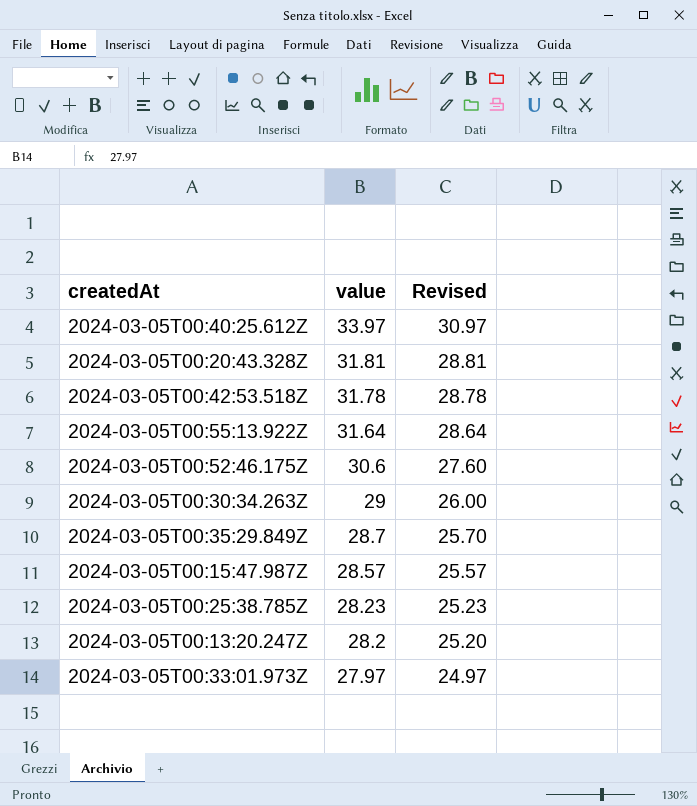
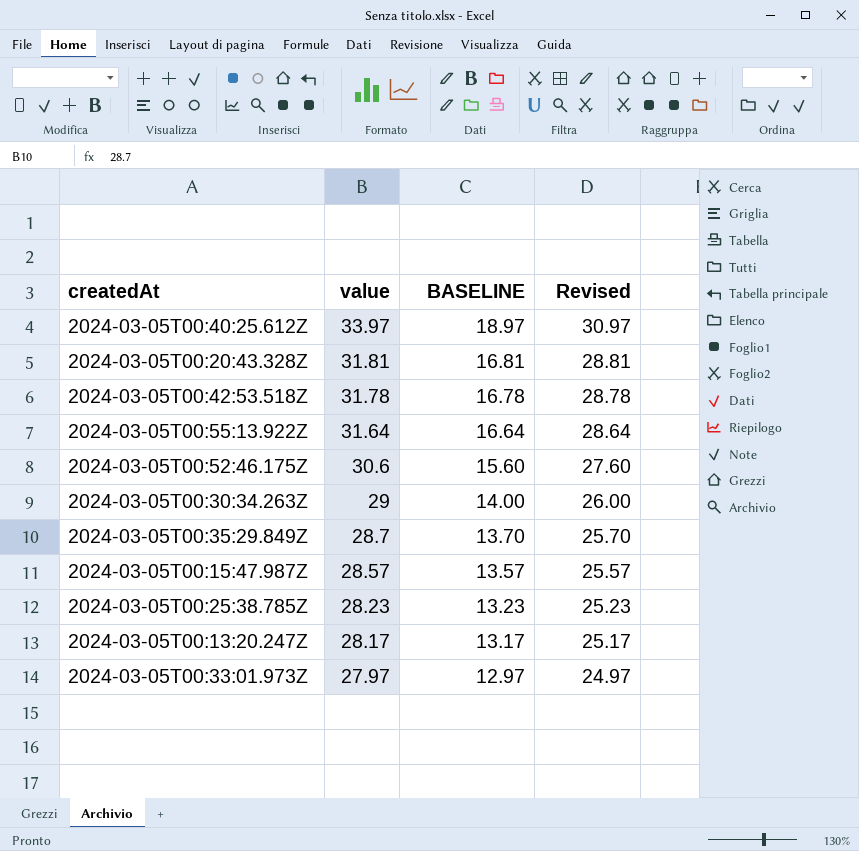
column BASELINE | formula: none -> [value] - 15
2024-03-05T00:13:20.247Z | value: 28.2 -> 28.17
2024-03-05T00:13:20.247Z | Revised: 25.20 -> 25.17

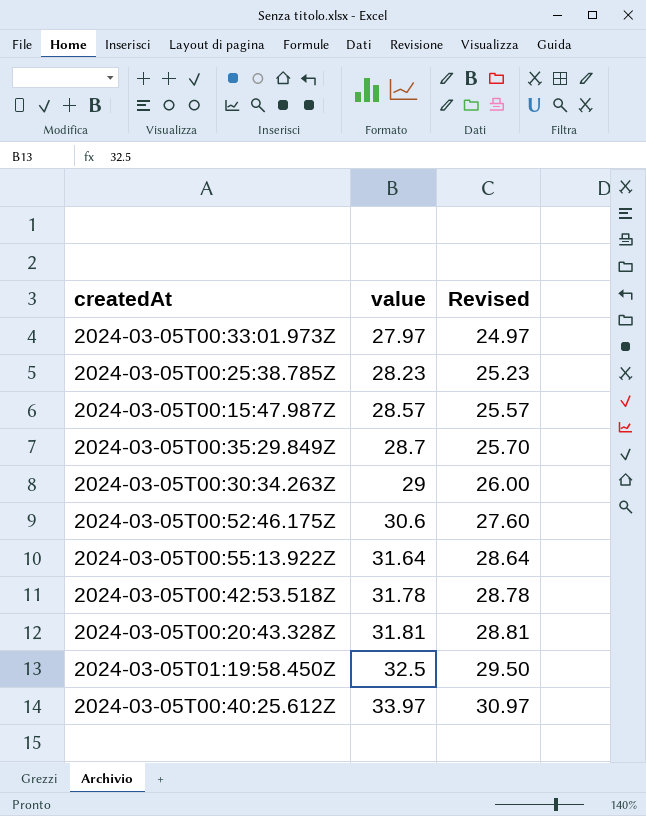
row order: value descending -> value ascending
column BASELINE | formula: [value] - 15 -> none
row 2024-03-05T00:13:20.247Z: 28.17 | 13.17 | 25.17 -> none
row 2024-03-05T01:19:58.450Z: none -> 32.5 | 29.50

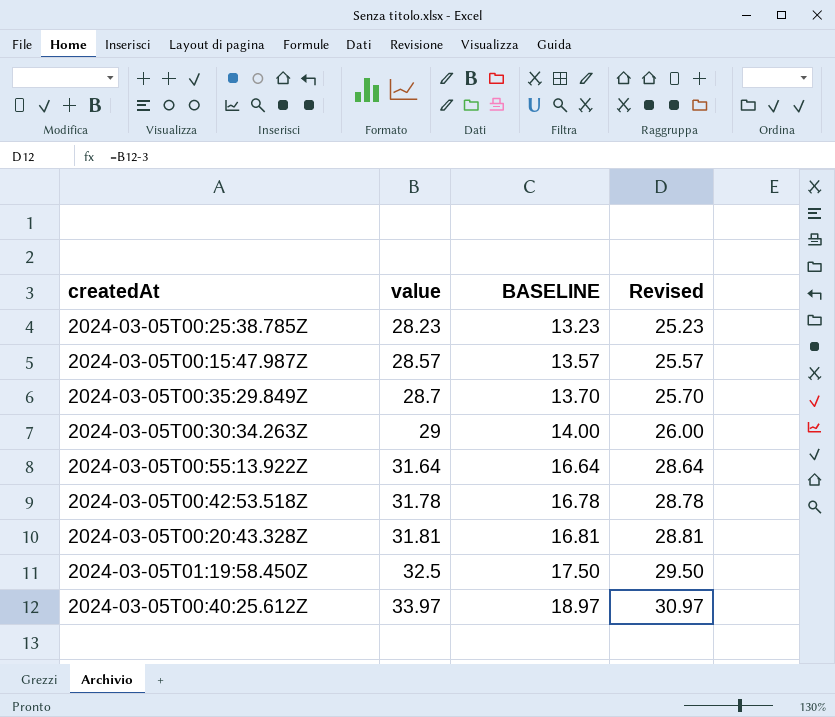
column BASELINE | formula: none -> [value] - 15
row 2024-03-05T00:33:01.973Z: 27.97 | 24.97 -> none
row 2024-03-05T00:52:46.175Z: 30.6 | 27.60 -> none

